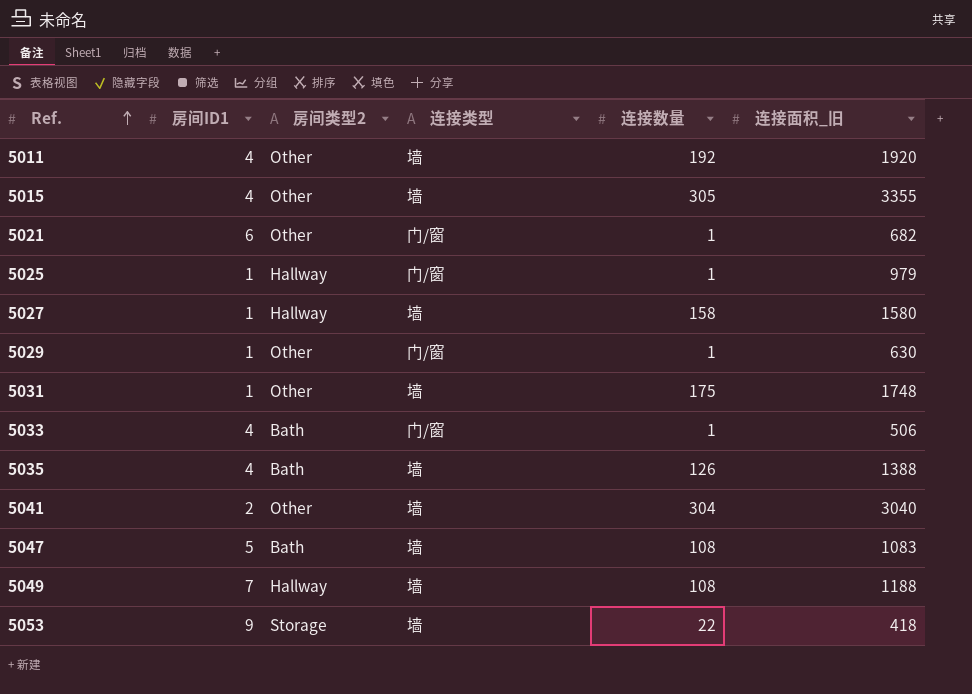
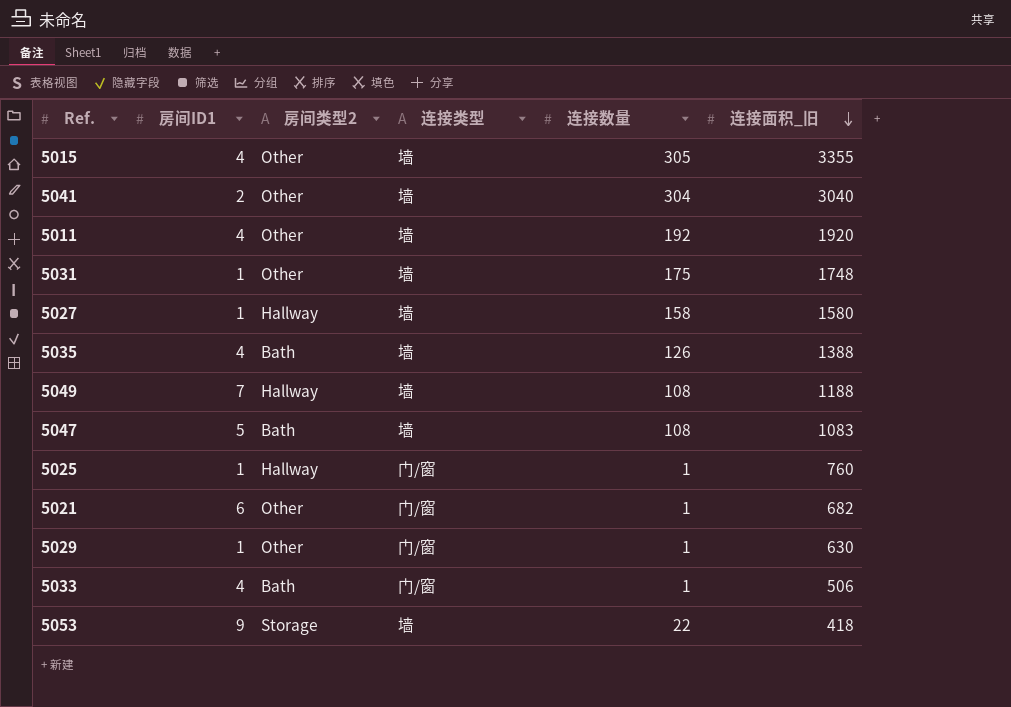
row order: Ref. ascending -> 连接面积_旧 descending
5025 | 连接面积_旧: 979 -> 760

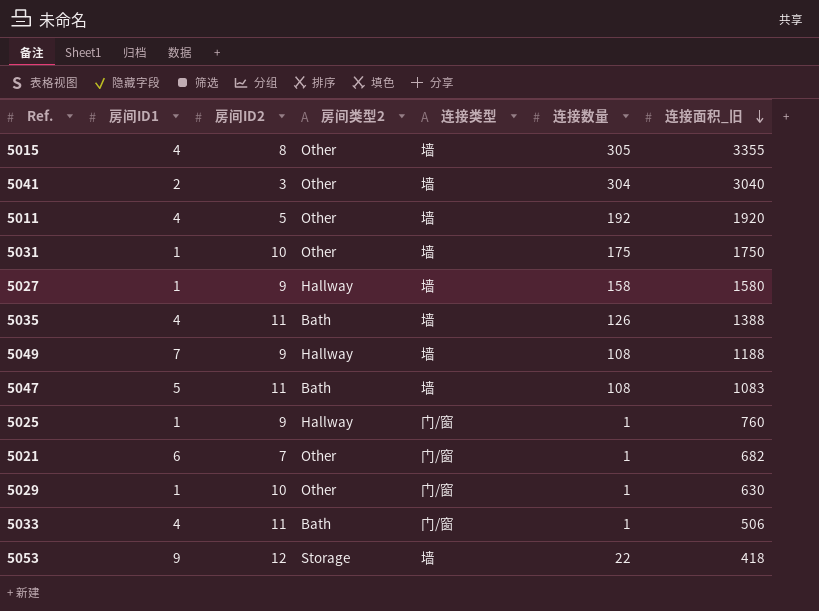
column 房间ID2 | position: none -> 3
5031 | 连接面积_旧: 1748 -> 1750

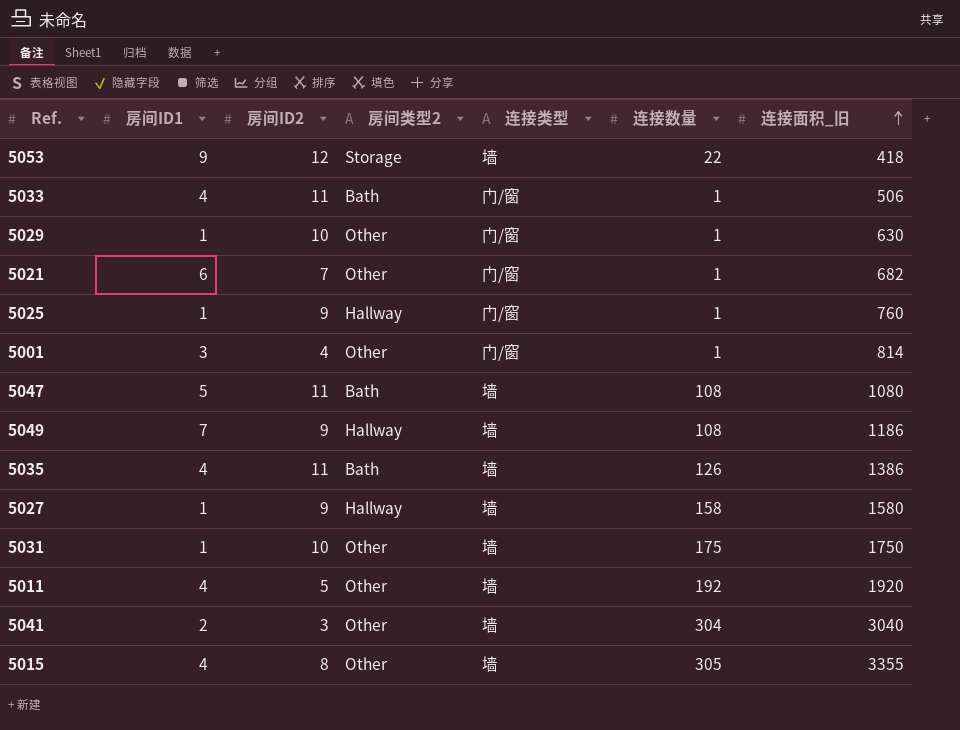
row order: 连接面积_旧 descending -> 连接面积_旧 ascending
row 5001: none -> 3 | 4 | Other | 门/窗 | 1 | 814
5047 | 连接面积_旧: 1083 -> 1080
5049 | 连接面积_旧: 1188 -> 1186
5035 | 连接面积_旧: 1388 -> 1386

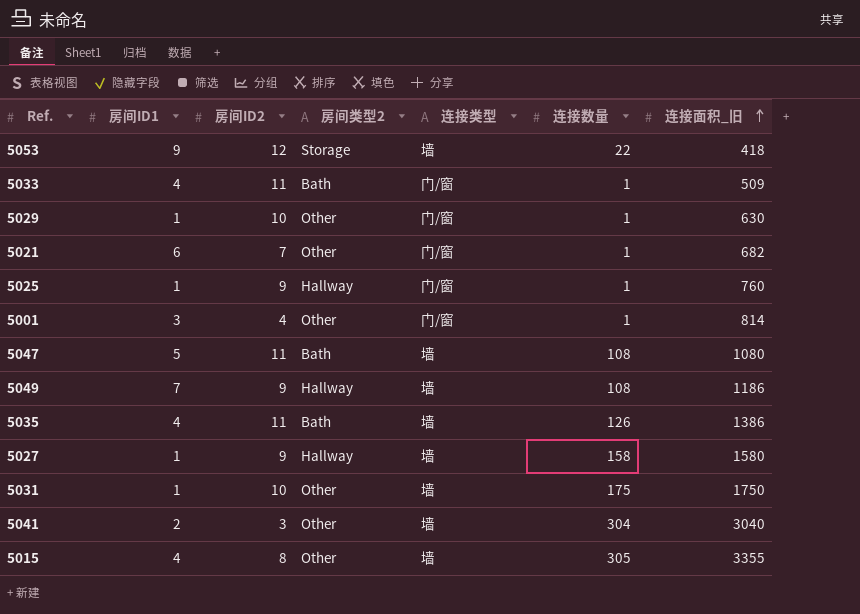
row 5011: 4 | 5 | Other | 墙 | 192 | 1920 -> none
5033 | 连接面积_旧: 506 -> 509

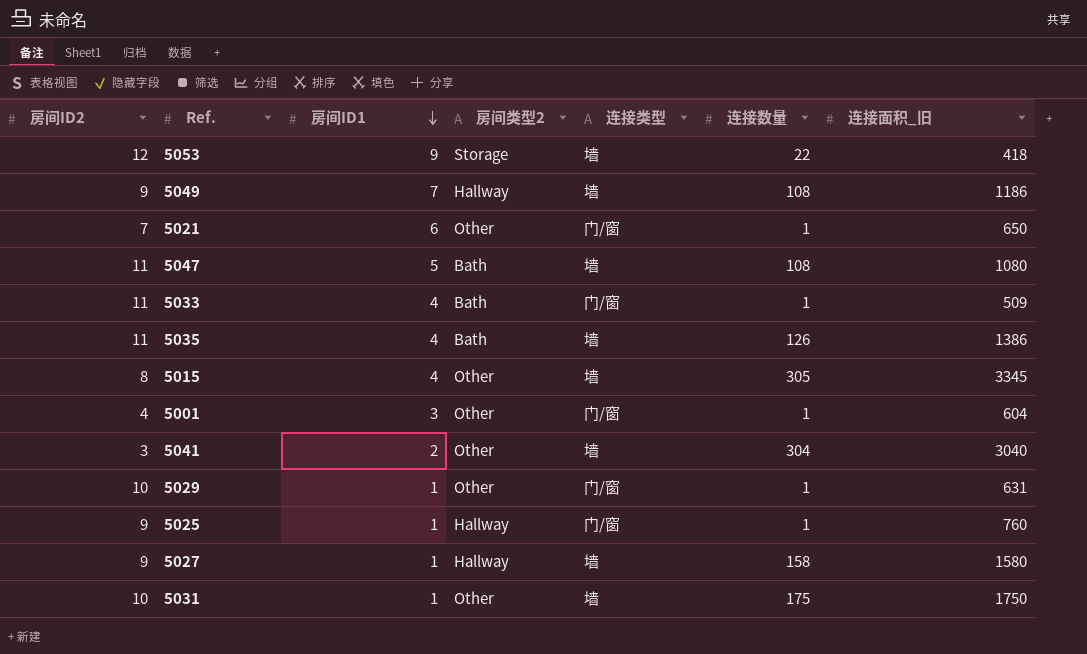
row order: 连接面积_旧 ascending -> 房间ID1 descending
column 房间ID2 | position: 3 -> 1
5021 | 连接面积_旧: 682 -> 650
5015 | 连接面积_旧: 3355 -> 3345
5001 | 连接面积_旧: 814 -> 604
5029 | 连接面积_旧: 630 -> 631

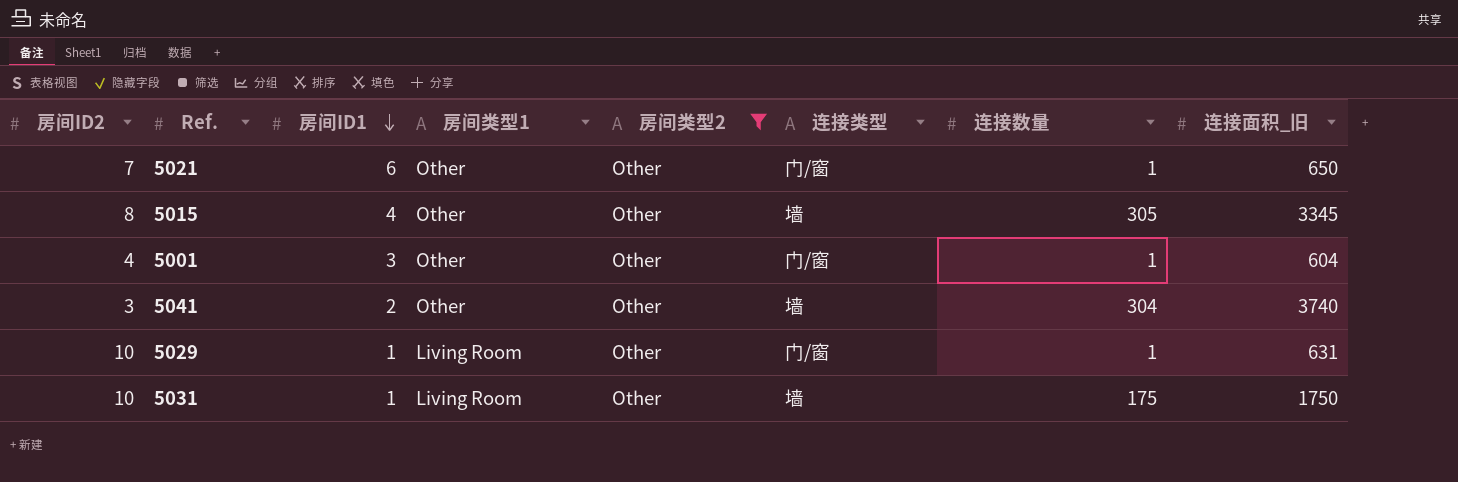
filter: none -> 房间类型2 = Other
column 房间类型1 | position: none -> 4
5041 | 连接面积_旧: 3040 -> 3740

